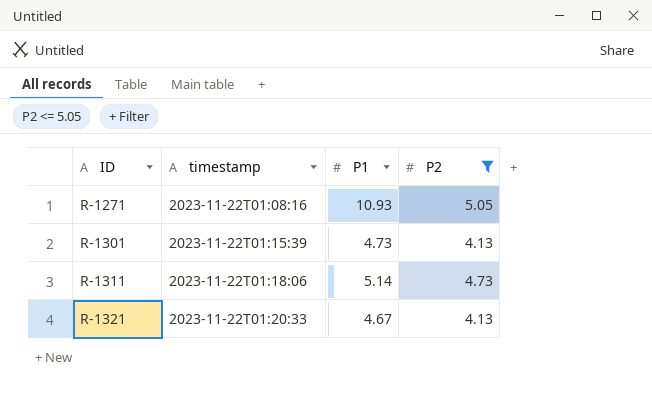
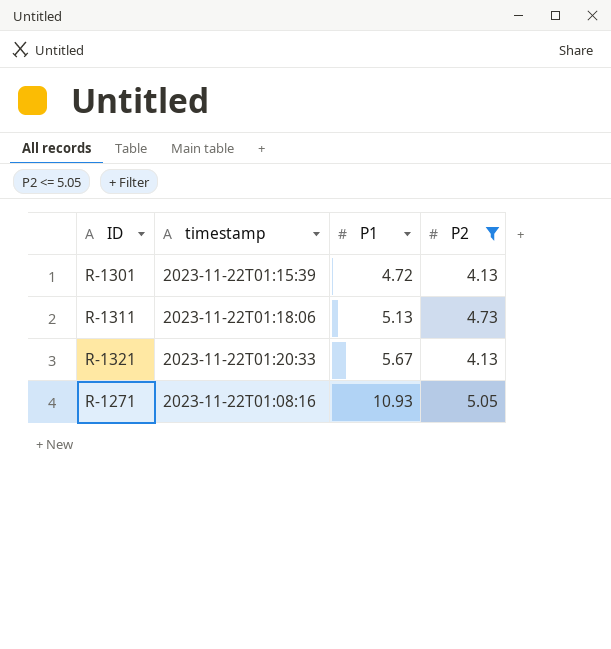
row order: ID ascending -> P1 ascending
R-1301 | P1: 4.73 -> 4.72
R-1311 | P1: 5.14 -> 5.13
R-1321 | P1: 4.67 -> 5.67

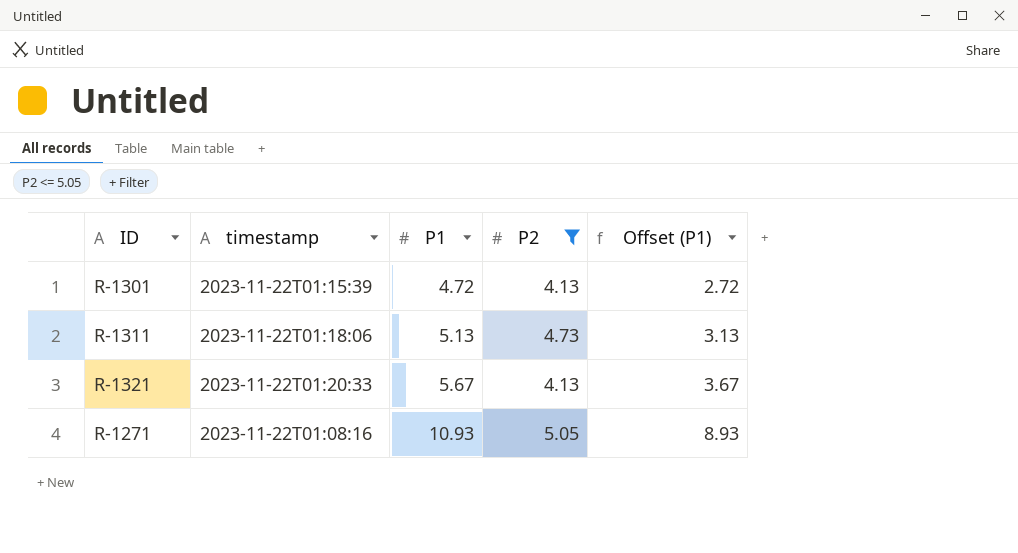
column Offset (P1) | formula: none -> [P1] - 2

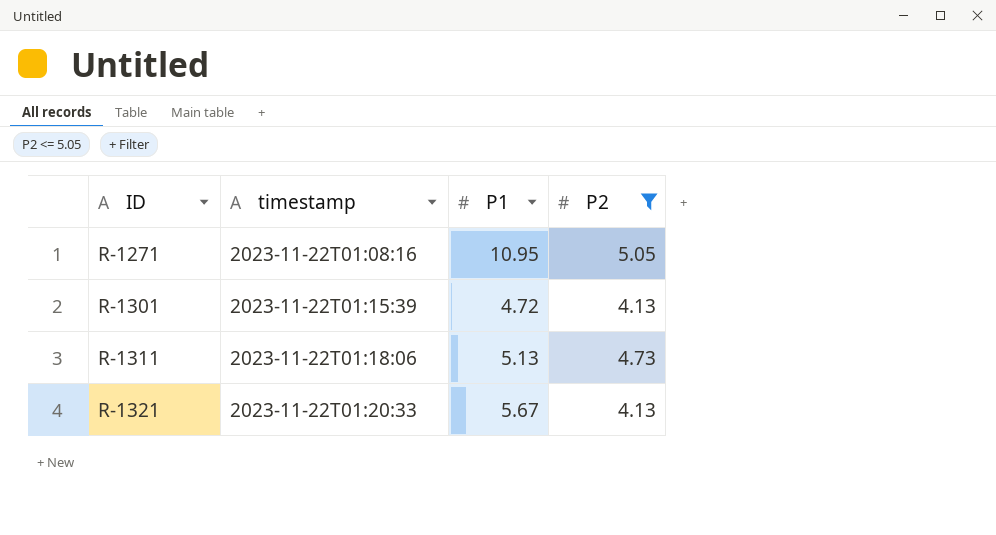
row order: P1 ascending -> ID ascending
column Offset (P1) | formula: [P1] - 2 -> none
R-1271 | P1: 10.93 -> 10.95

